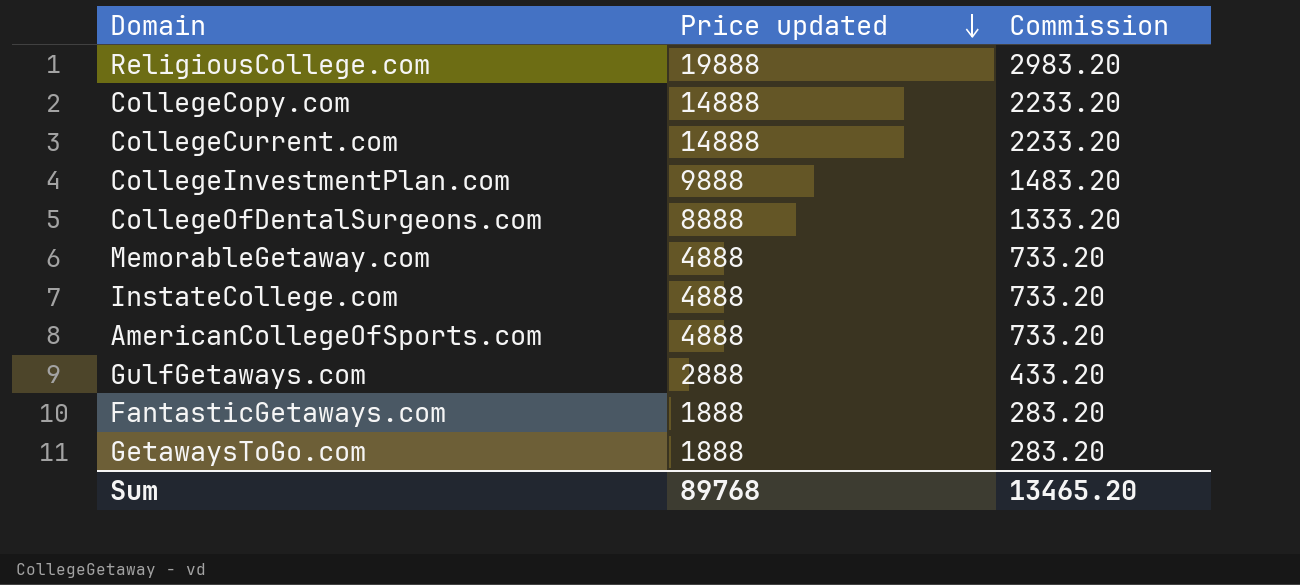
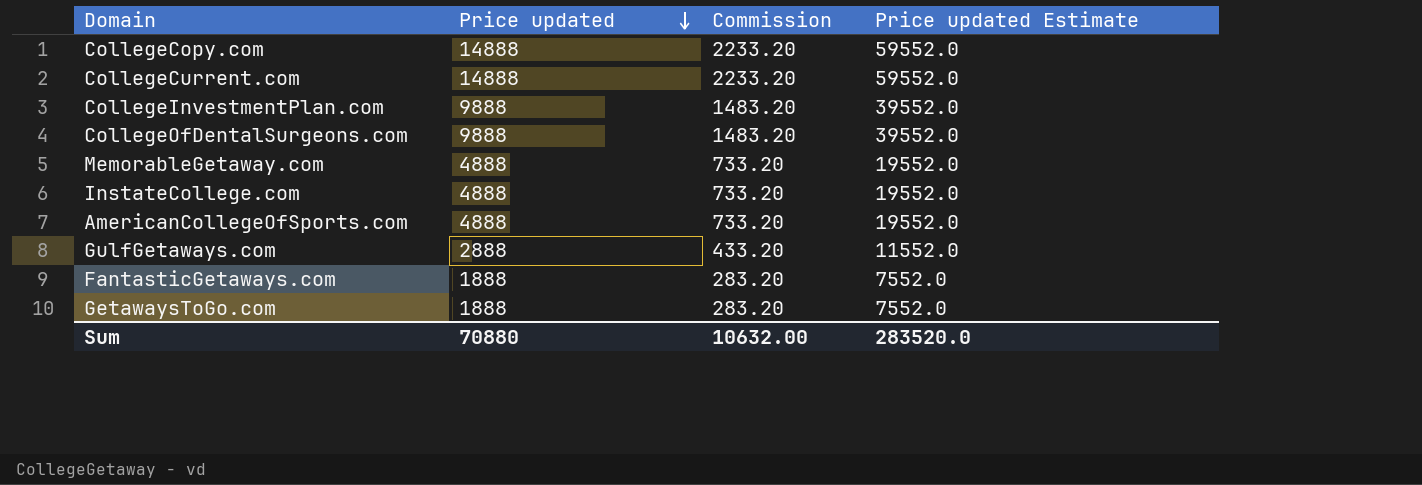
column Price updated Estimate | formula: none -> [Price updated] * 4
row ReligiousCollege.com: 19888 | 2983.20 -> none
CollegeOfDentalSurgeons.com | Price updated: 8888 -> 9888
CollegeOfDentalSurgeons.com | Commission: 1333.20 -> 1483.20
Sum | Price updated: 89768 -> 70880
Sum | Commission: 13465.20 -> 10632.00

